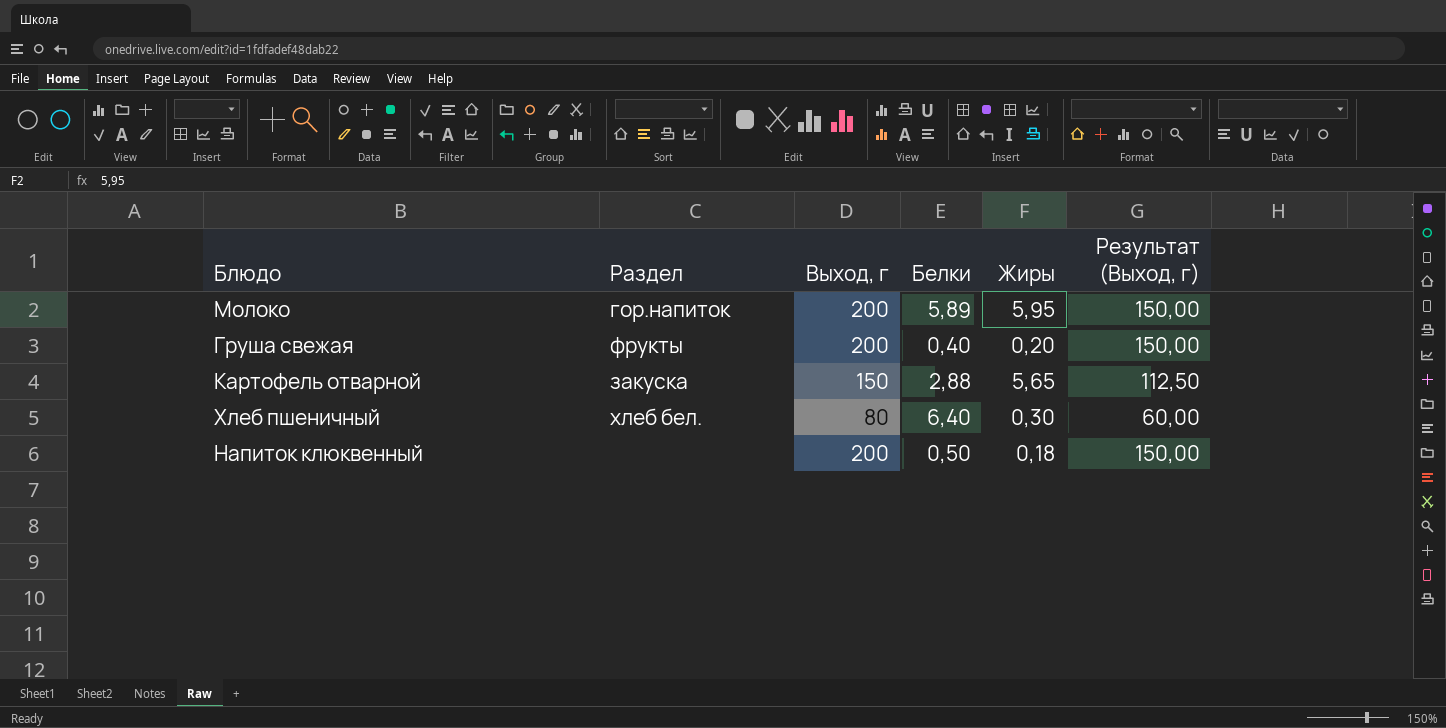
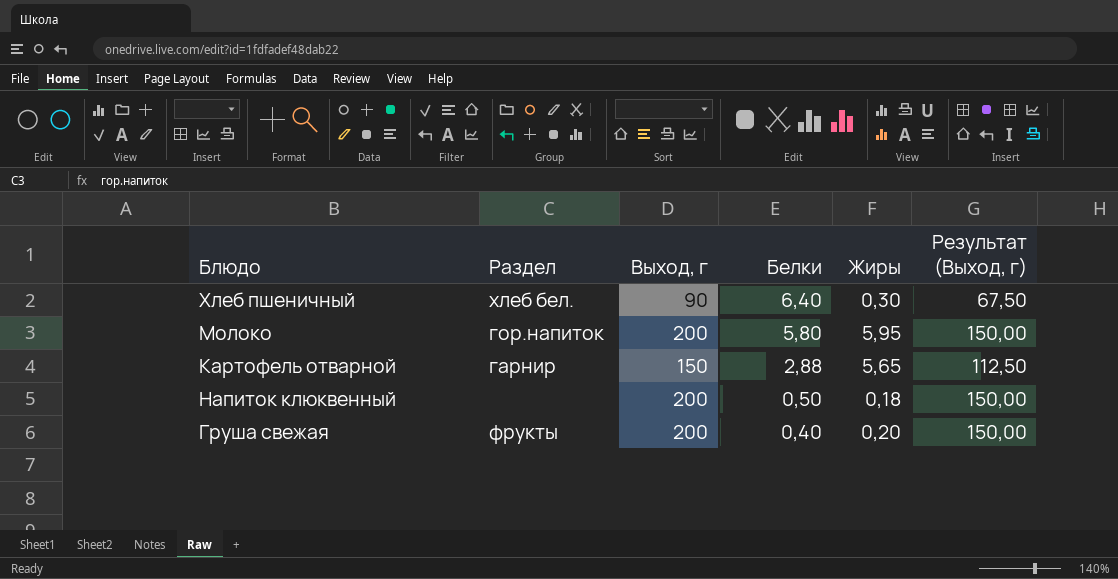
row order: none -> Белки descending
Хлеб пшеничный | Выход, г: 80 -> 90
Хлеб пшеничный | Результат (Выход, г): 60,00 -> 67,50
Молоко | Белки: 5,89 -> 5,80
Картофель отварной | Раздел: закуска -> гарнир

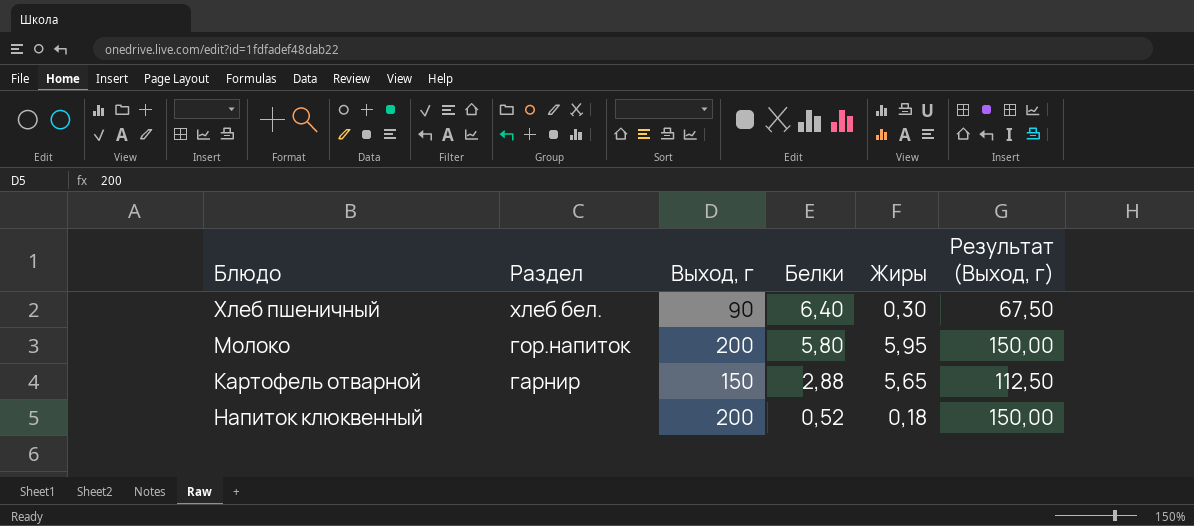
row Груша свежая: фрукты | 200 | 0,40 | 0,20 | 150,00 -> none
Напиток клюквенный | Белки: 0,50 -> 0,52

